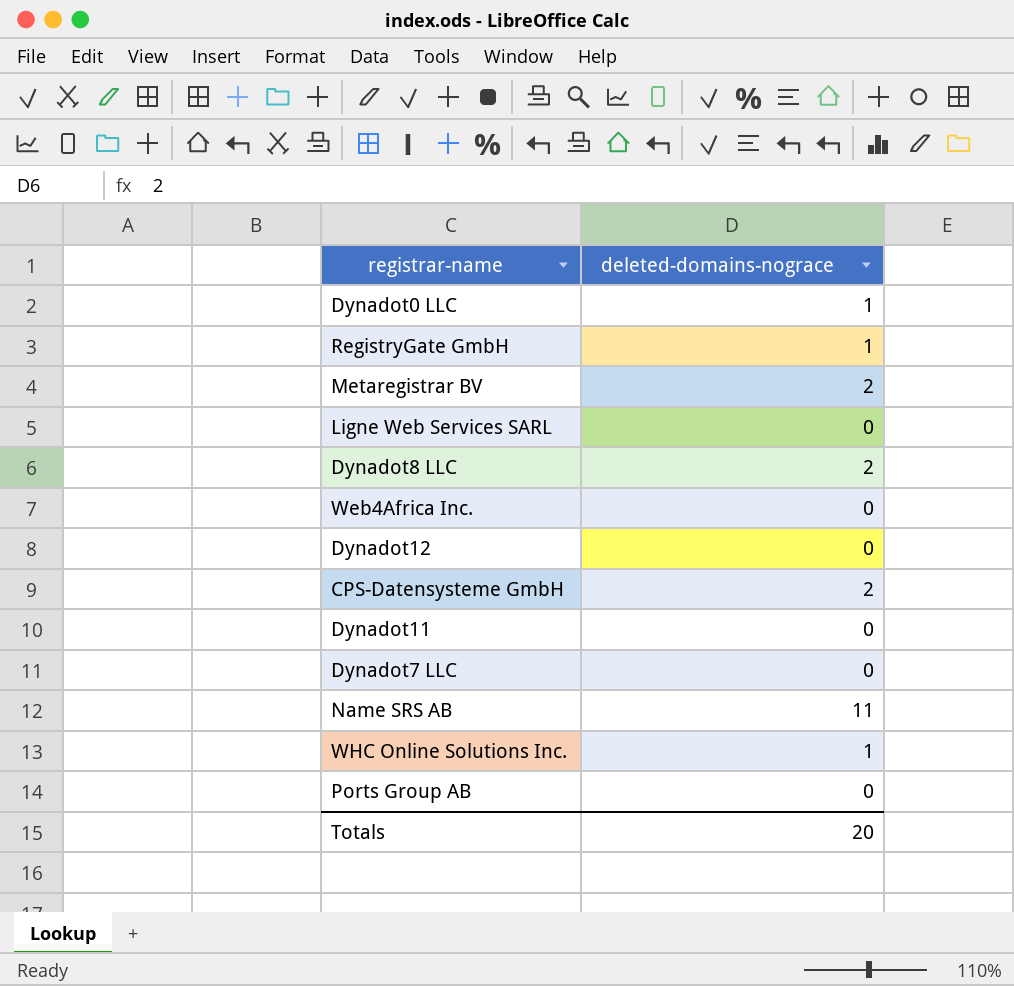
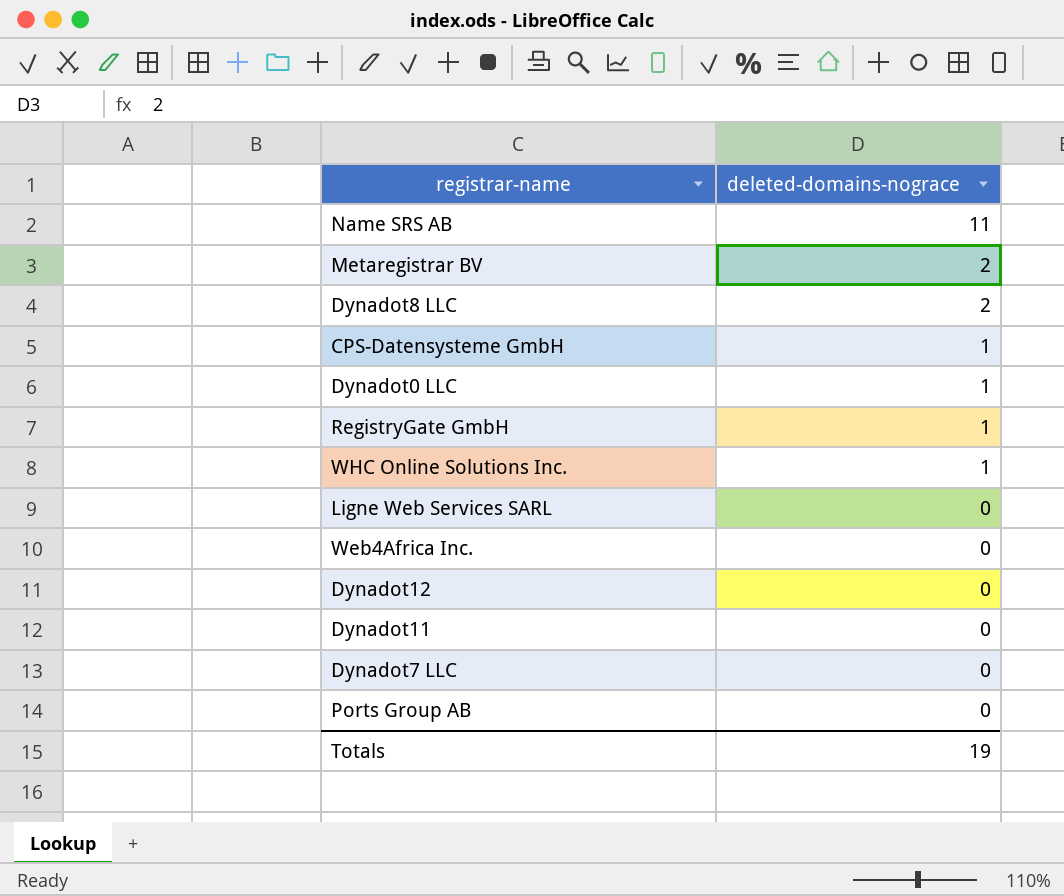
row order: none -> deleted-domains-nograce descending
CPS-Datensysteme GmbH | deleted-domains-nograce: 2 -> 1
Totals | deleted-domains-nograce: 20 -> 19

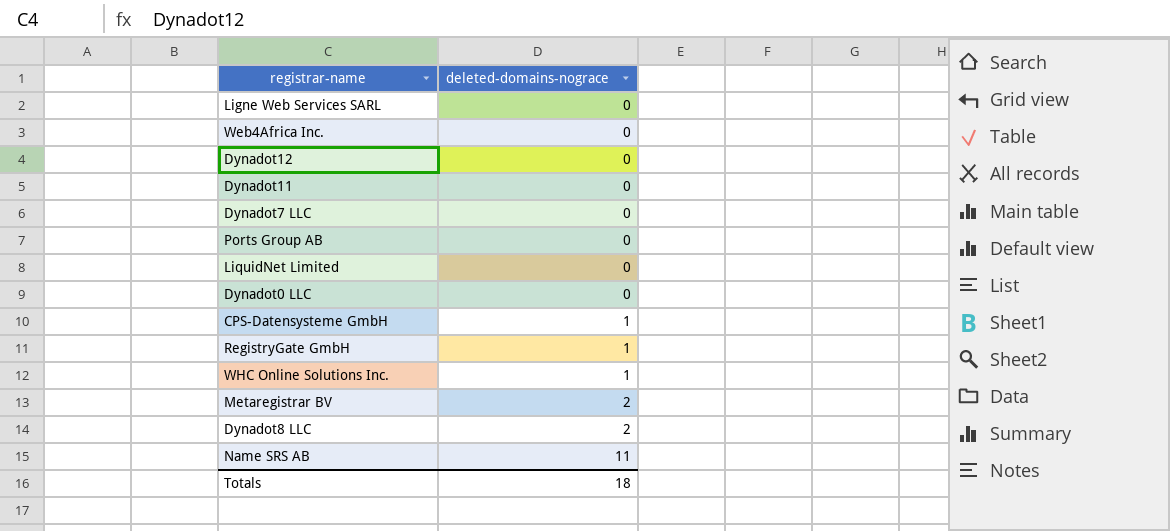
row order: deleted-domains-nograce descending -> deleted-domains-nograce ascending
row LiquidNet Limited: none -> 0
Dynadot0 LLC | deleted-domains-nograce: 1 -> 0
Totals | deleted-domains-nograce: 19 -> 18

